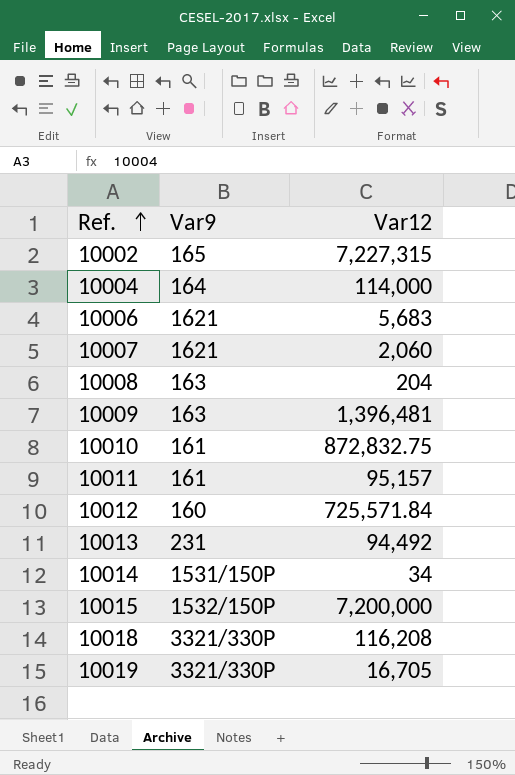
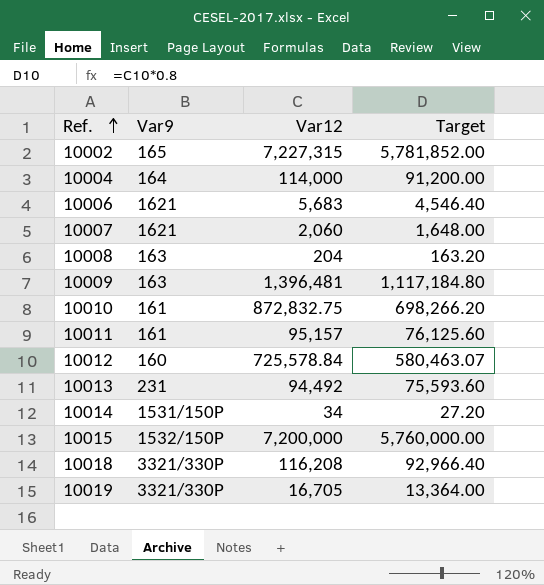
column Target | formula: none -> [Var12] * 0.8
10012 | Var12: 725,571.84 -> 725,578.84

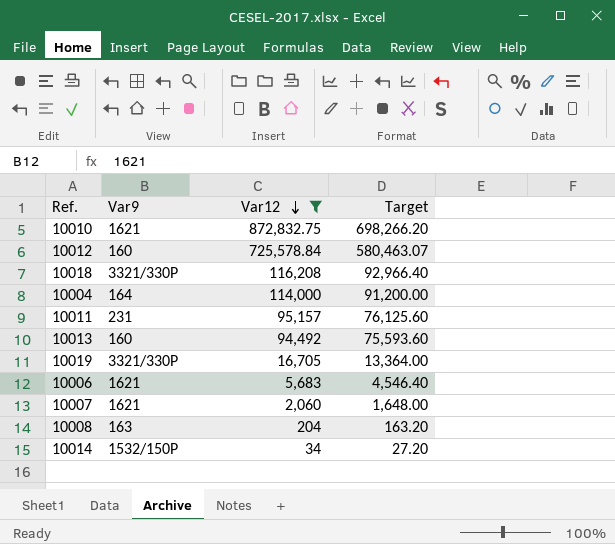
filter: none -> Var12 <= 872,832.75
row order: Ref. ascending -> Var12 descending
10010 | Var9: 161 -> 1621
10011 | Var9: 161 -> 231
10013 | Var9: 231 -> 160
10014 | Var9: 1531/150P -> 1532/150P

